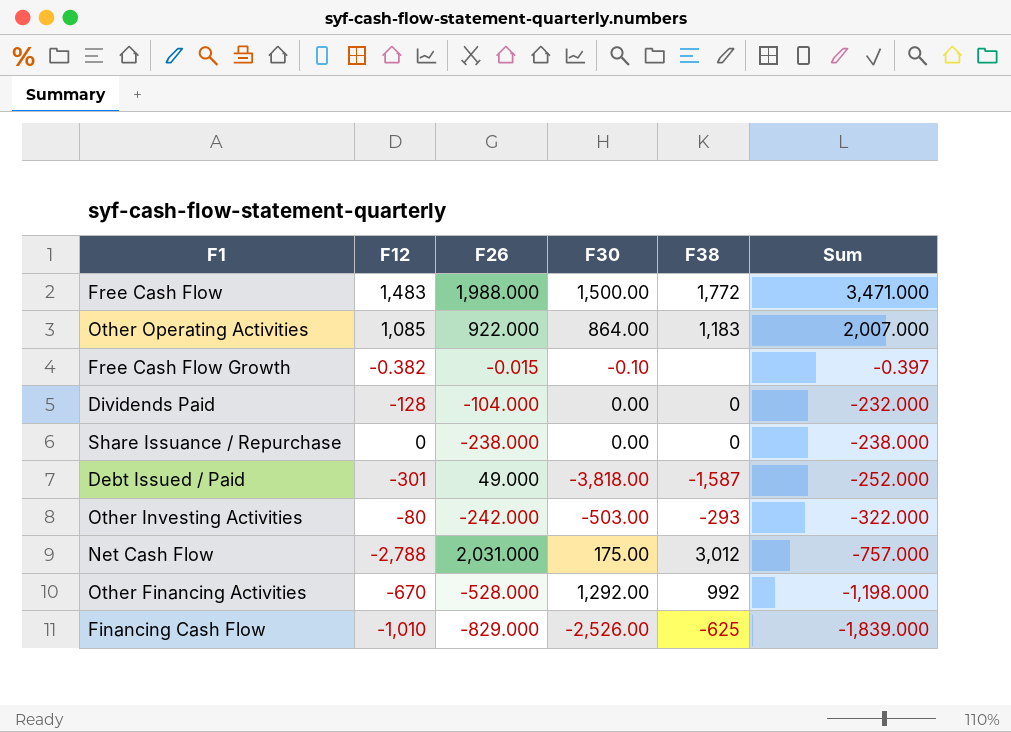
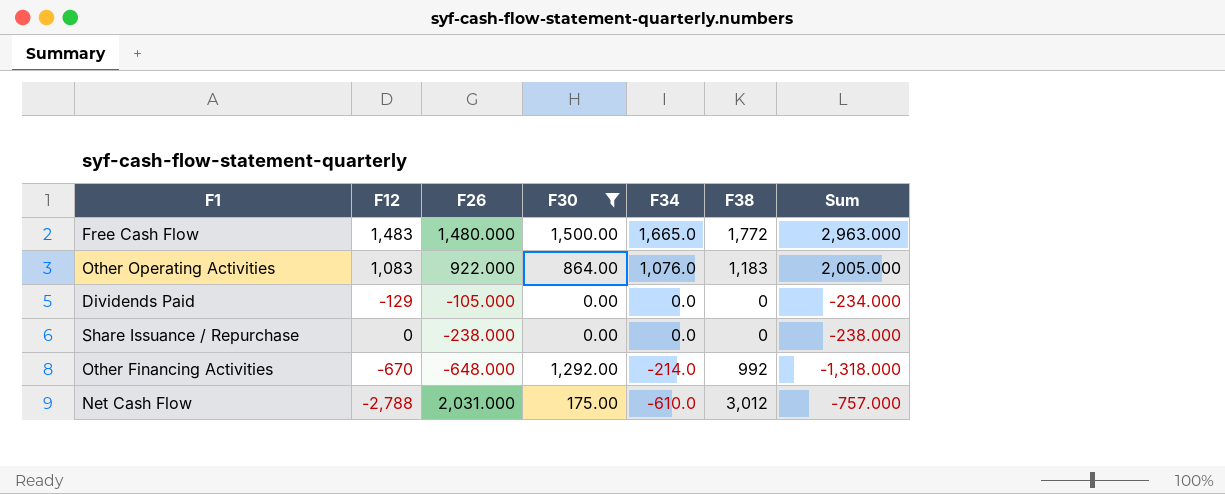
filter: none -> F30 >= 0.00
row order: Sum descending -> F34 descending
column F34 | position: none -> 5
Free Cash Flow | F26: 1,988.000 -> 1,480.000
Free Cash Flow | Sum: 3,471.000 -> 2,963.000
Other Operating Activities | F12: 1,085 -> 1,083
Other Operating Activities | Sum: 2,007.000 -> 2,005.000
Dividends Paid | F12: -128 -> -129
Dividends Paid | F26: -104.000 -> -105.000
Dividends Paid | Sum: -232.000 -> -234.000
Other Financing Activities | F26: -528.000 -> -648.000
Other Financing Activities | Sum: -1,198.000 -> -1,318.000

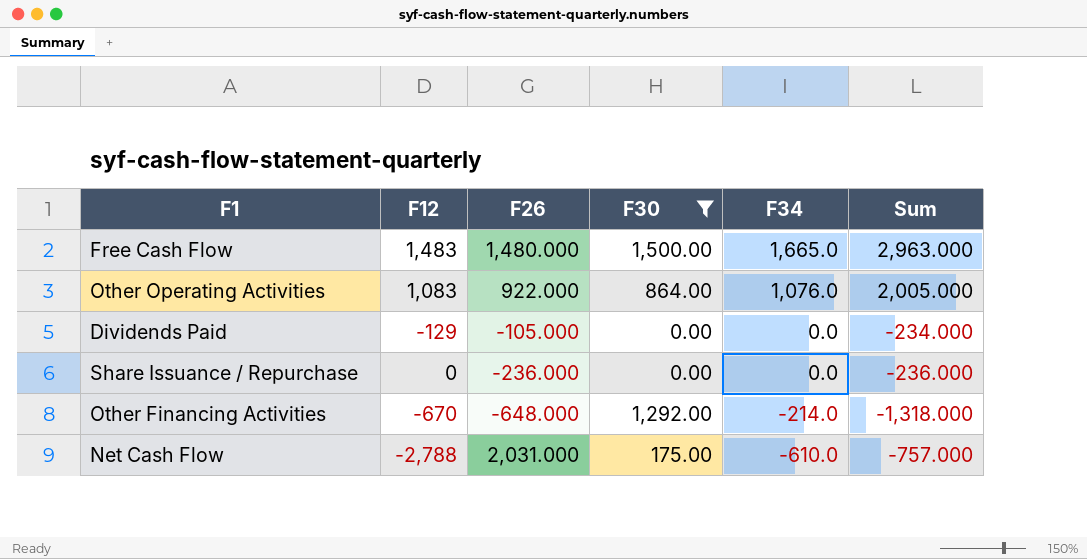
column F38 | position: 6 -> none
Share Issuance / Repurchase | F26: -238.000 -> -236.000
Share Issuance / Repurchase | Sum: -238.000 -> -236.000

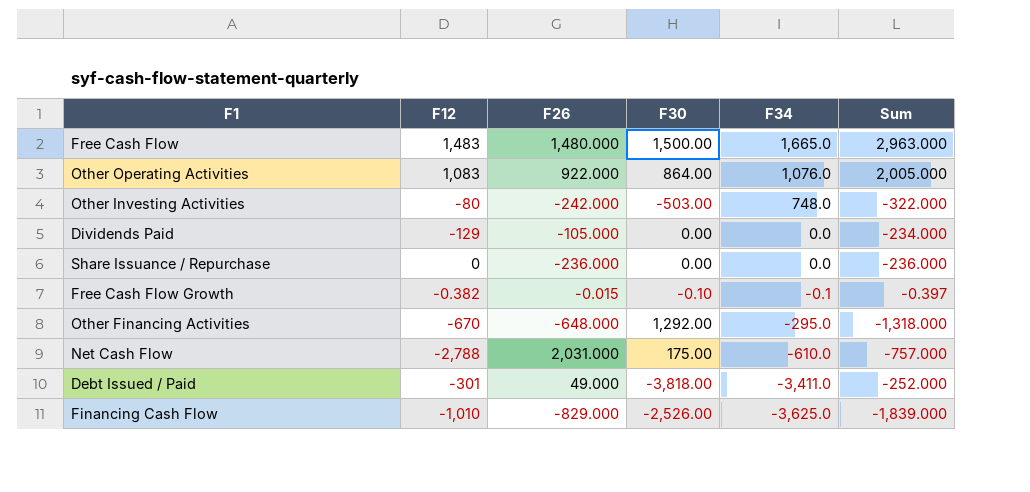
filter: F30 >= 0.00 -> none
Other Financing Activities | F34: -214.0 -> -295.0

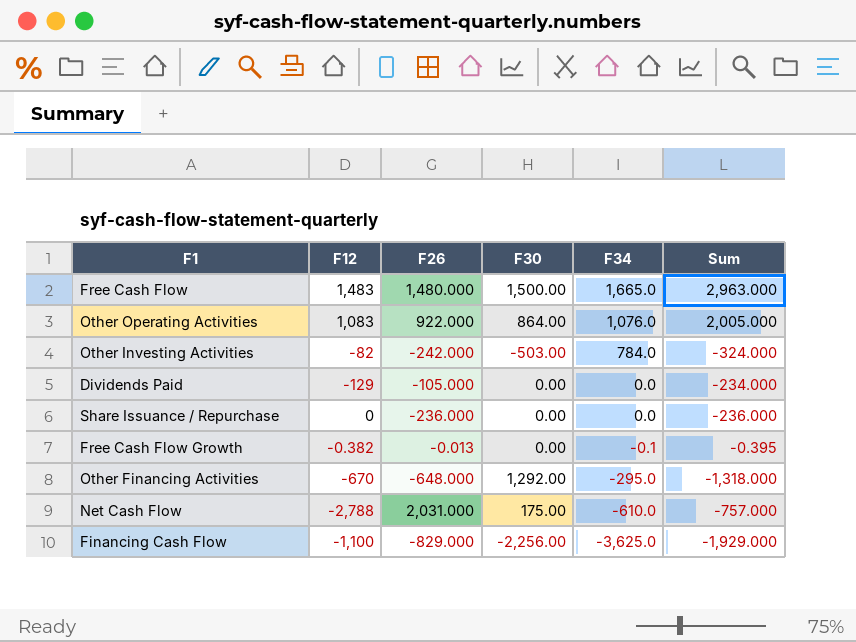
row Debt Issued / Paid: -301 | 49.000 | -3,818.00 | -3,411.0 | -252.000 -> none
Other Investing Activities | F12: -80 -> -82
Other Investing Activities | F34: 748.0 -> 784.0
Other Investing Activities | Sum: -322.000 -> -324.000
Free Cash Flow Growth | F26: -0.015 -> -0.013
Free Cash Flow Growth | F30: -0.10 -> 0.00
Free Cash Flow Growth | Sum: -0.397 -> -0.395
Financing Cash Flow | F12: -1,010 -> -1,100
Financing Cash Flow | F30: -2,526.00 -> -2,256.00
Financing Cash Flow | Sum: -1,839.000 -> -1,929.000

